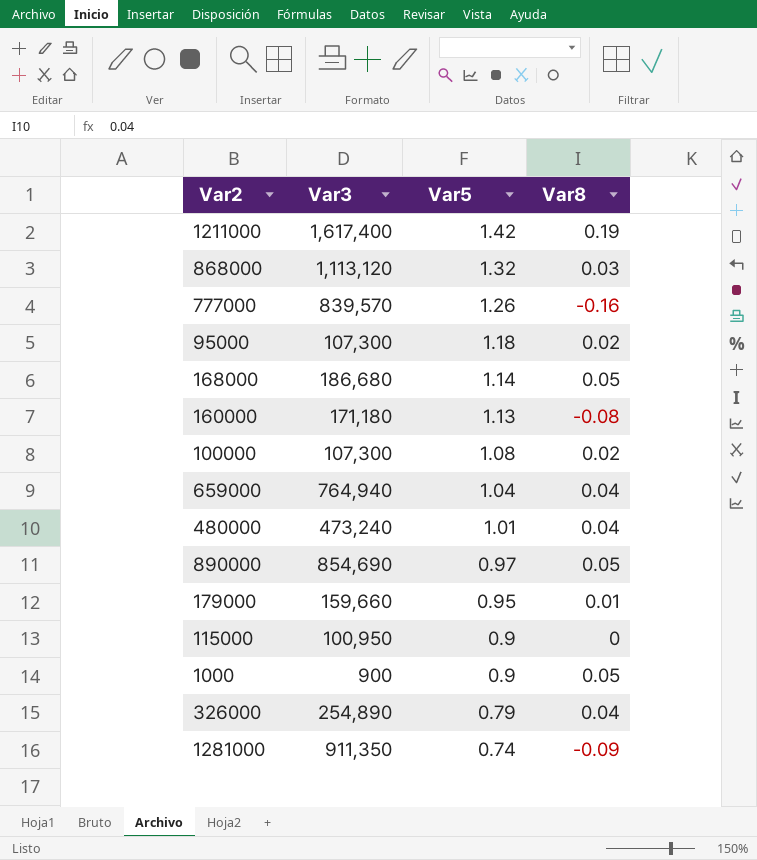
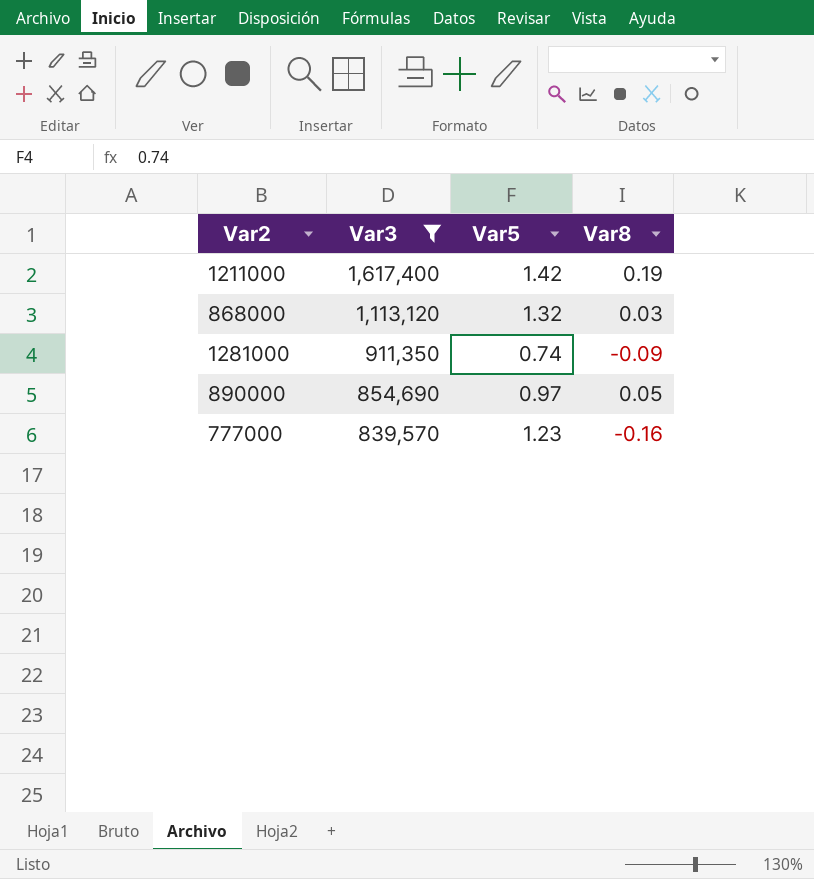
filter: none -> Var3 >= 839,570
row order: Var5 descending -> Var3 descending
777000 | Var5: 1.26 -> 1.23

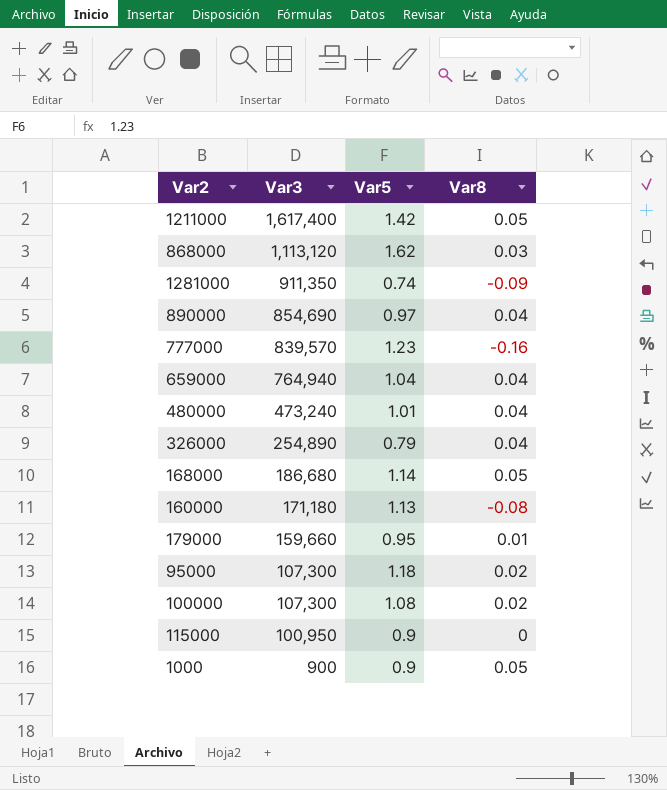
filter: Var3 >= 839,570 -> none
1211000 | Var8: 0.19 -> 0.05
868000 | Var5: 1.32 -> 1.62
890000 | Var8: 0.05 -> 0.04

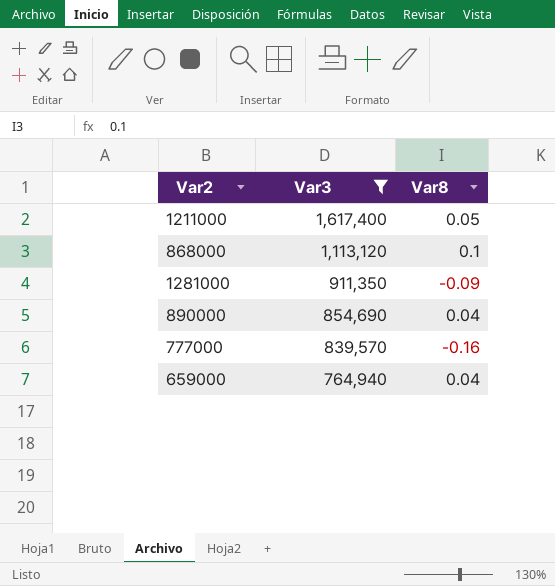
filter: none -> Var3 >= 764,940
column Var5 | position: 3 -> none
868000 | Var8: 0.03 -> 0.1

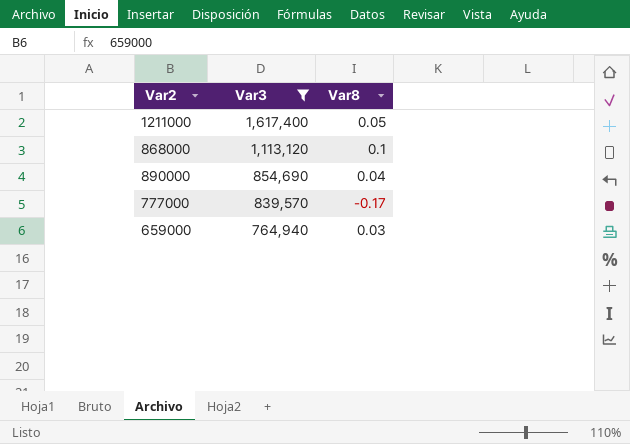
row 1281000: 911,350 | -0.09 -> none
777000 | Var8: -0.16 -> -0.17
659000 | Var8: 0.04 -> 0.03

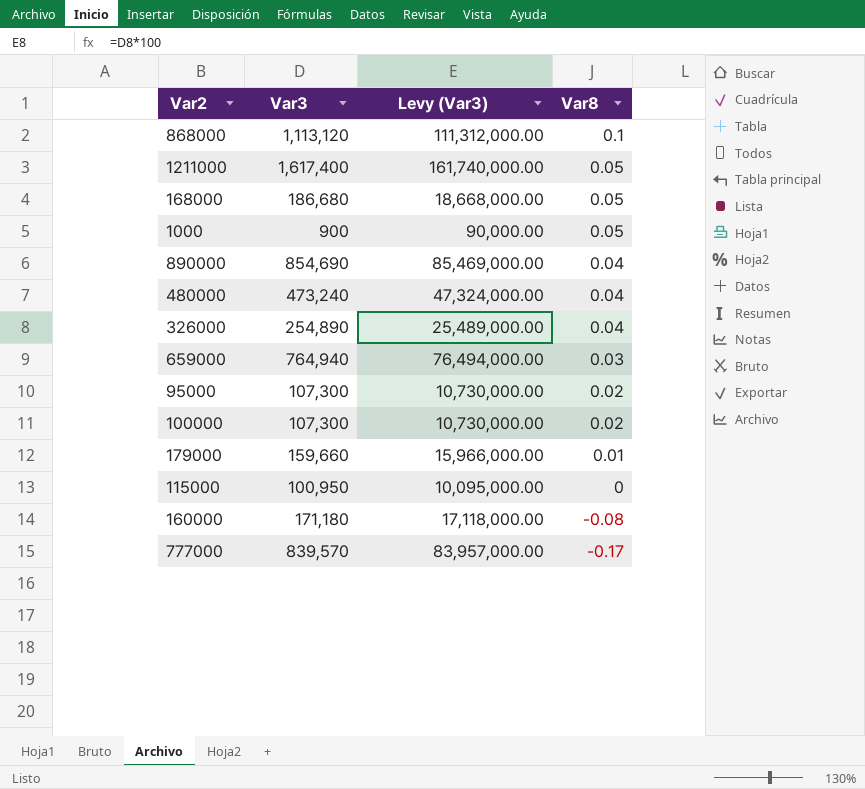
filter: Var3 >= 764,940 -> none
row order: Var3 descending -> Var8 descending
column Levy (Var3) | formula: none -> [Var3] * 100

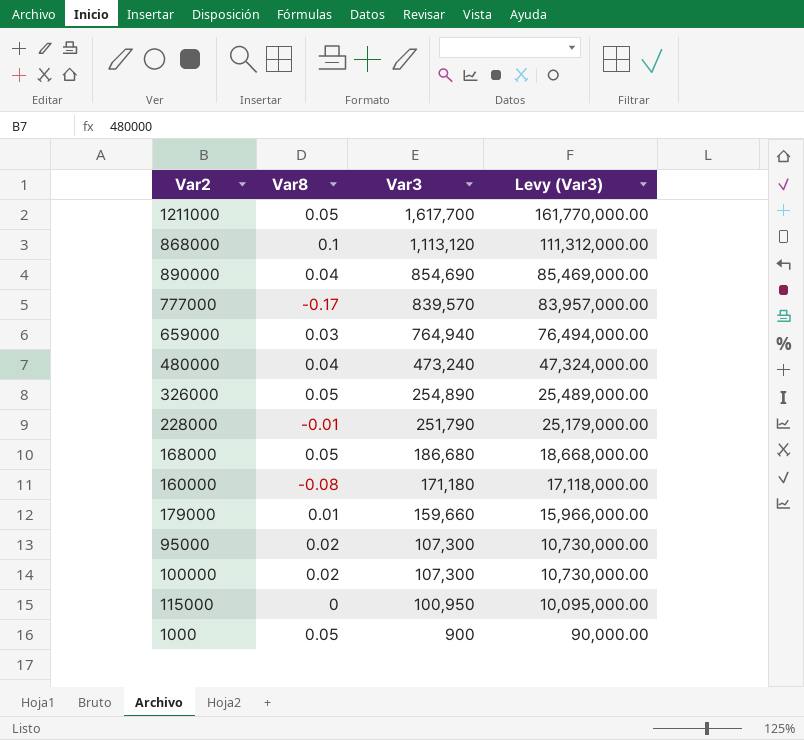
row order: Var8 descending -> Var3 descending
column Var8 | position: 4 -> 2
1211000 | Var3: 1,617,400 -> 1,617,700
1211000 | Levy (Var3): 161,740,000.00 -> 161,770,000.00
326000 | Var8: 0.04 -> 0.05
row 228000: none -> -0.01 | 251,790 | 25,179,000.00

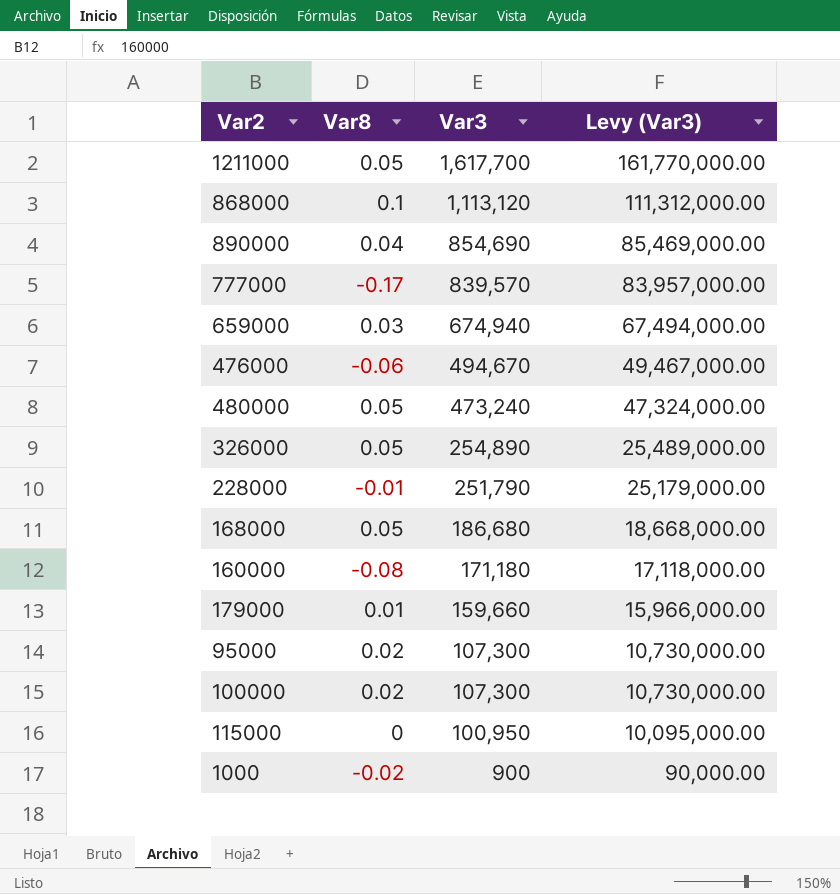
659000 | Var3: 764,940 -> 674,940
659000 | Levy (Var3): 76,494,000.00 -> 67,494,000.00
row 476000: none -> -0.06 | 494,670 | 49,467,000.00
480000 | Var8: 0.04 -> 0.05
1000 | Var8: 0.05 -> -0.02

